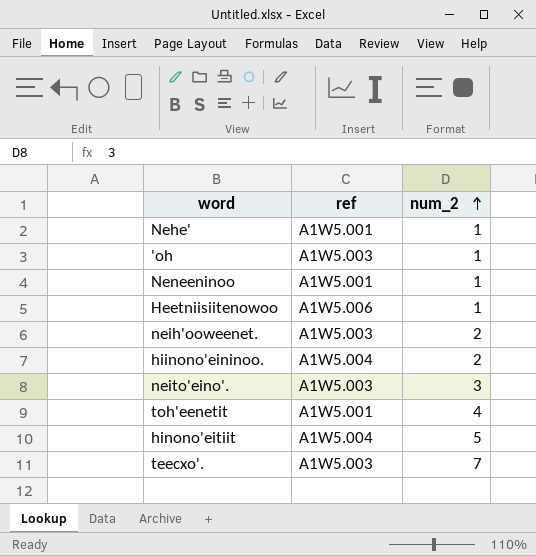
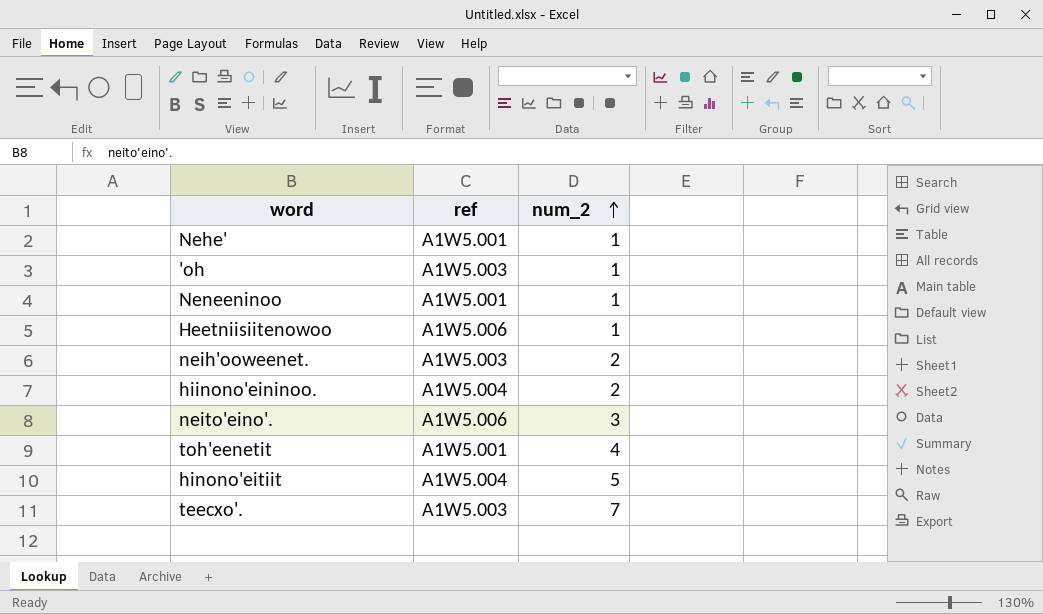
neito'eino'. | ref: A1W5.003 -> A1W5.006

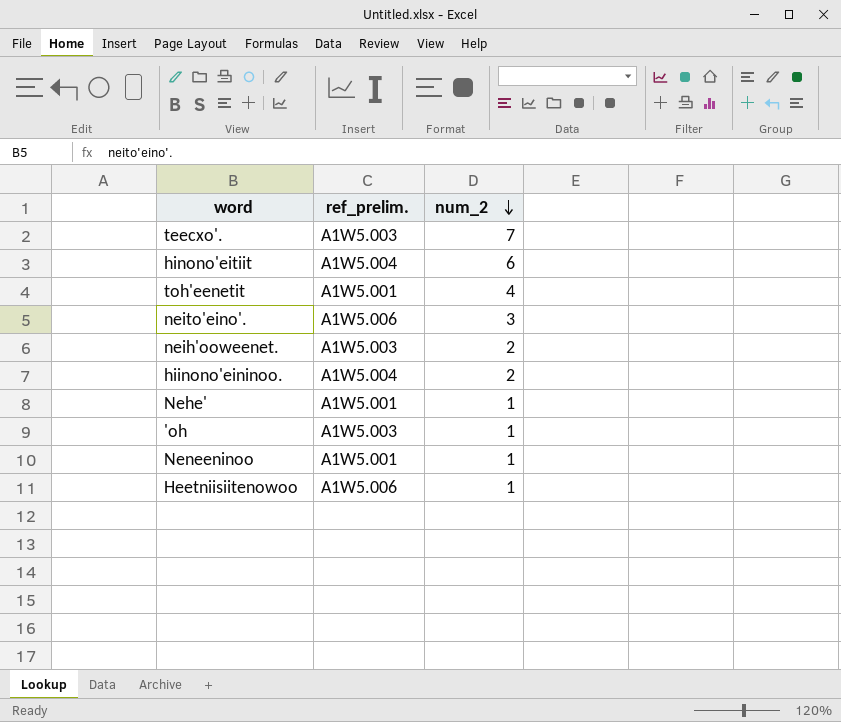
row order: num_2 ascending -> num_2 descending
column name: ref -> ref_prelim.
hinono'eitiit | num_2: 5 -> 6

